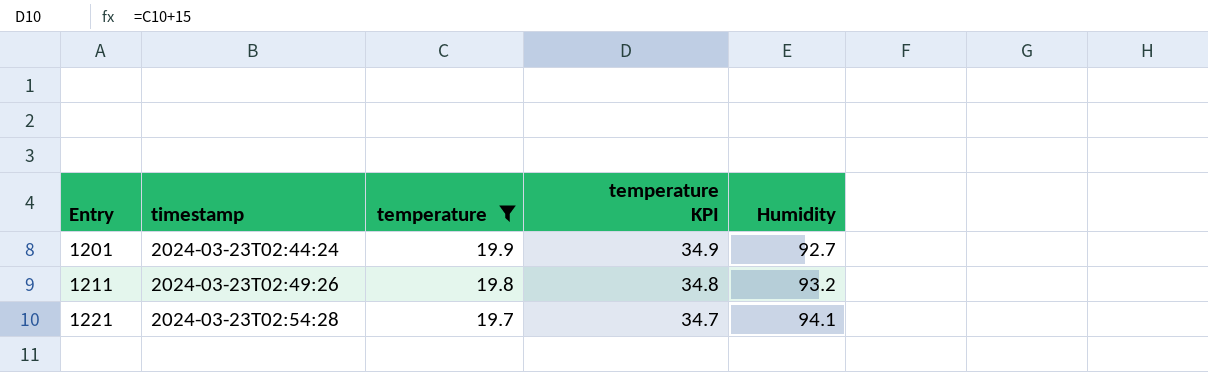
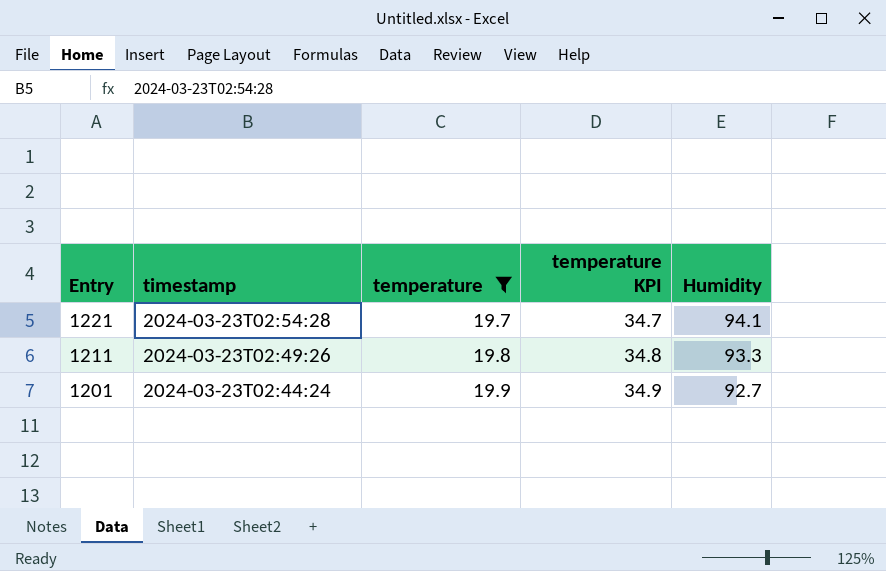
row order: Entry ascending -> Entry descending
1211 | Humidity: 93.2 -> 93.3

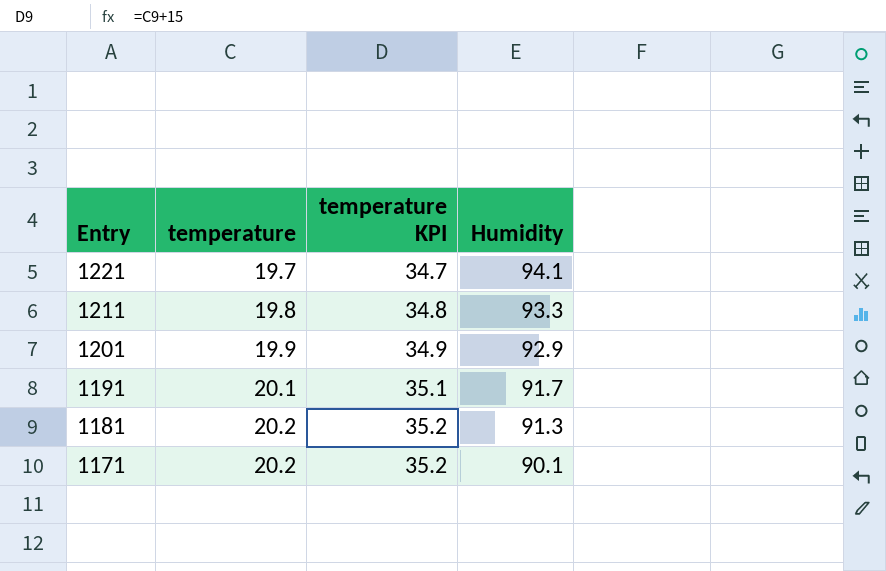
filter: temperature <= 19.9 -> none
column timestamp | position: 2 -> none
1201 | Humidity: 92.7 -> 92.9

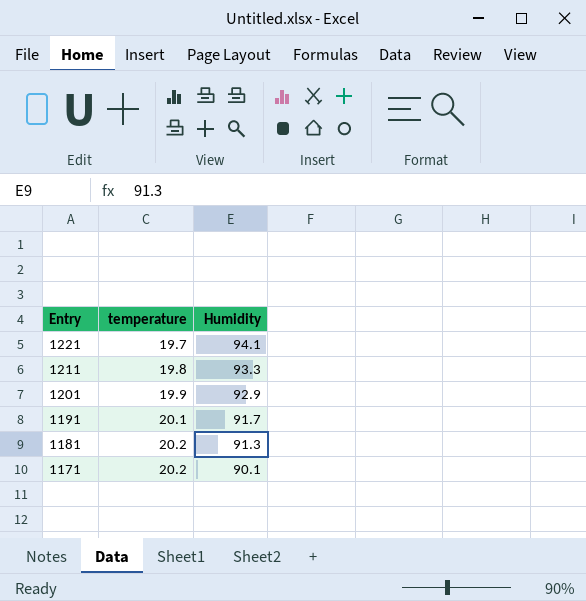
column temperature KPI | formula: [temperature] + 15 -> none

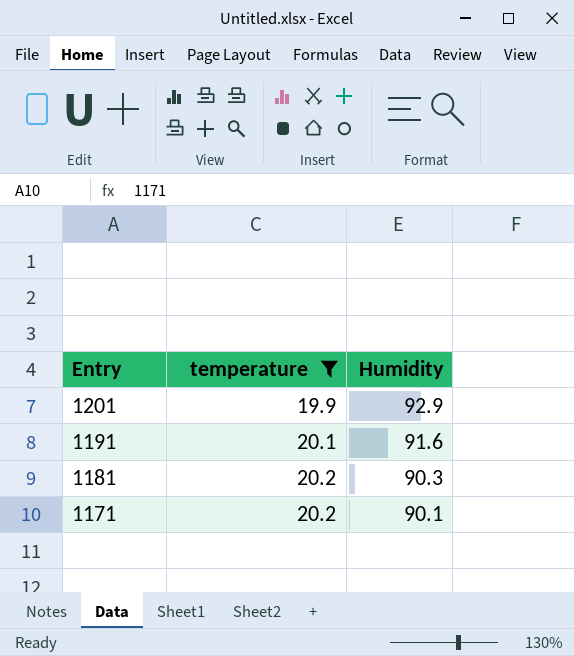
filter: none -> temperature >= 19.9
1191 | Humidity: 91.7 -> 91.6
1181 | Humidity: 91.3 -> 90.3

